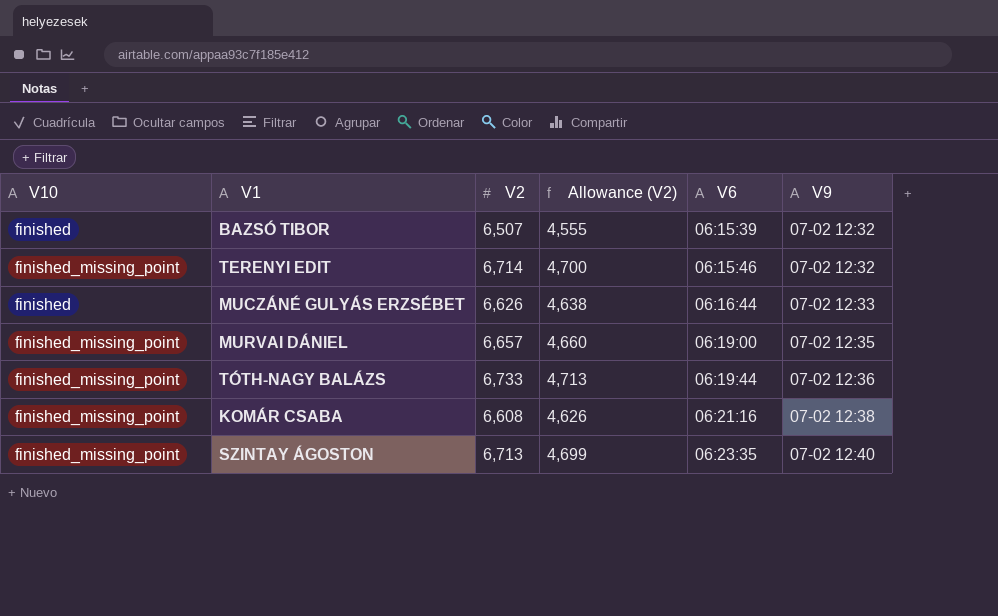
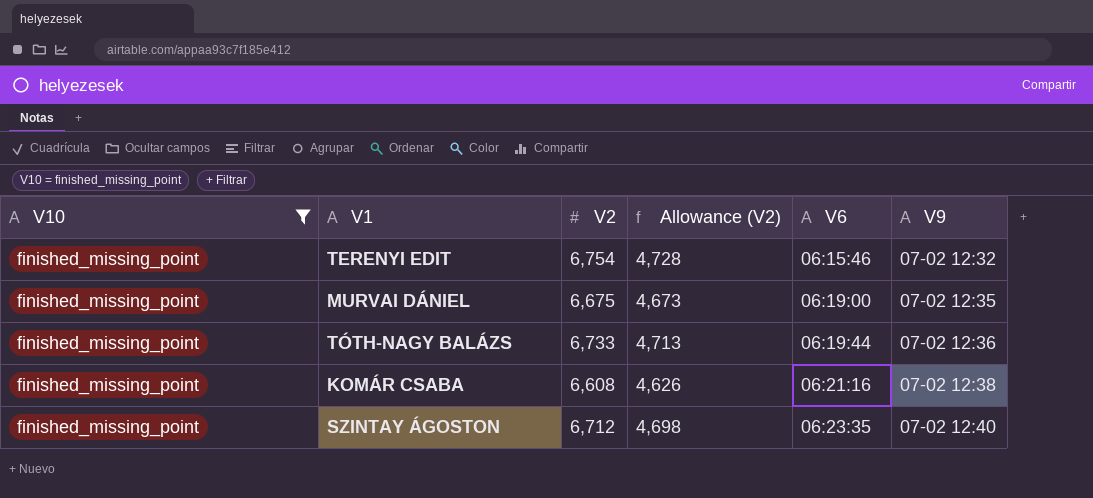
filter: none -> V10 = finished_missing_point
TERENYI EDIT | V2: 6,714 -> 6,754
TERENYI EDIT | Allowance (V2): 4,700 -> 4,728
MURVAI DÁNIEL | V2: 6,657 -> 6,675
MURVAI DÁNIEL | Allowance (V2): 4,660 -> 4,673
SZINTAY ÁGOSTON | V2: 6,713 -> 6,712
SZINTAY ÁGOSTON | Allowance (V2): 4,699 -> 4,698

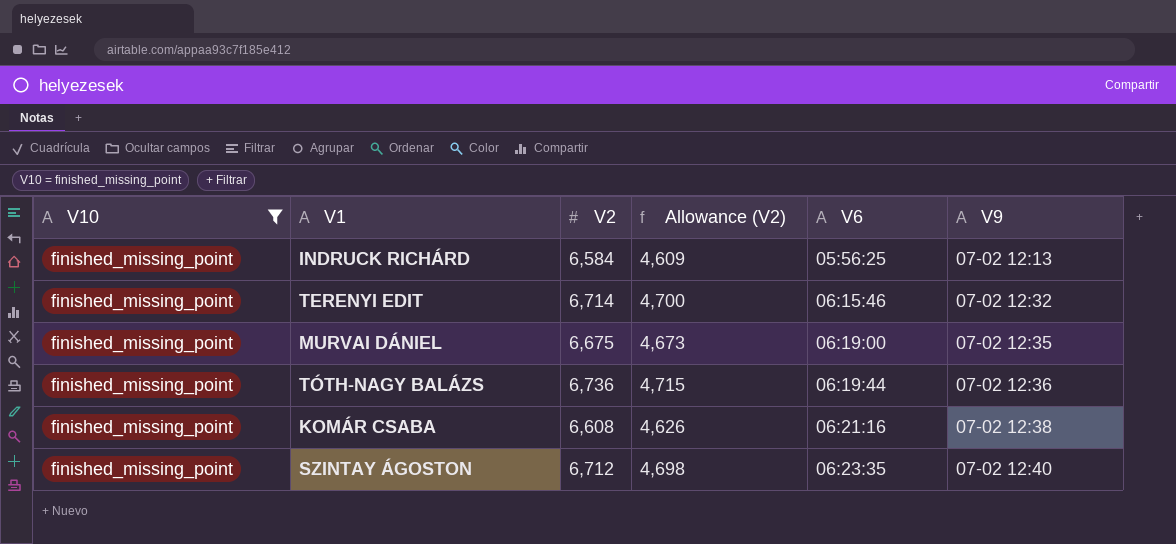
row INDRUCK RICHÁRD: none -> finished_missing_point | 6,584 | 4,609 | 05:56:25 | 07-02 12:13
TERENYI EDIT | V2: 6,754 -> 6,714
TERENYI EDIT | Allowance (V2): 4,728 -> 4,700
TÓTH-NAGY BALÁZS | V2: 6,733 -> 6,736
TÓTH-NAGY BALÁZS | Allowance (V2): 4,713 -> 4,715

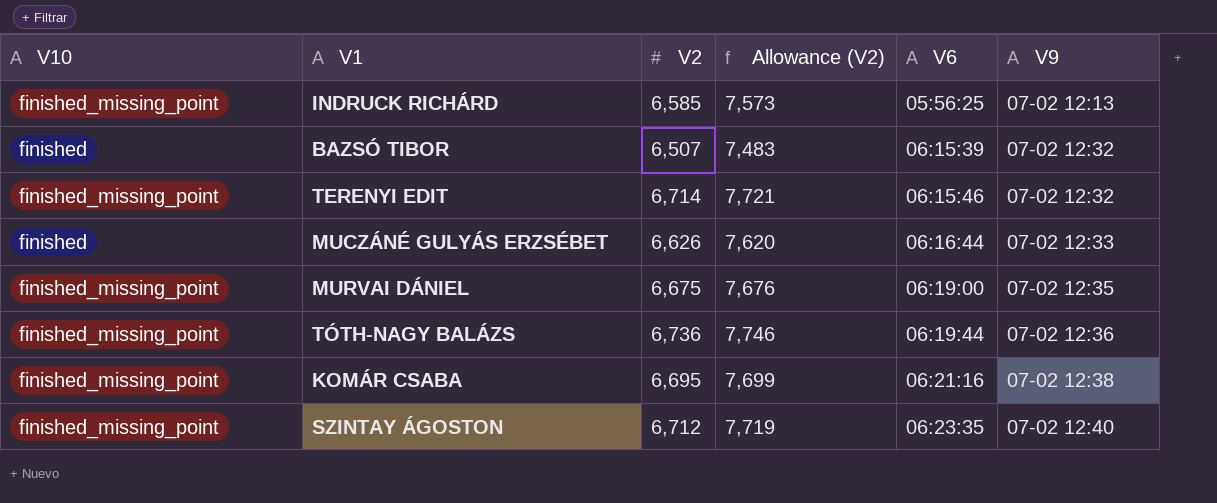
filter: V10 = finished_missing_point -> none
column Allowance (V2) | formula: [V2] * 0.7 -> [V2] * 1.15
INDRUCK RICHÁRD | V2: 6,584 -> 6,585
KOMÁR CSABA | V2: 6,608 -> 6,695

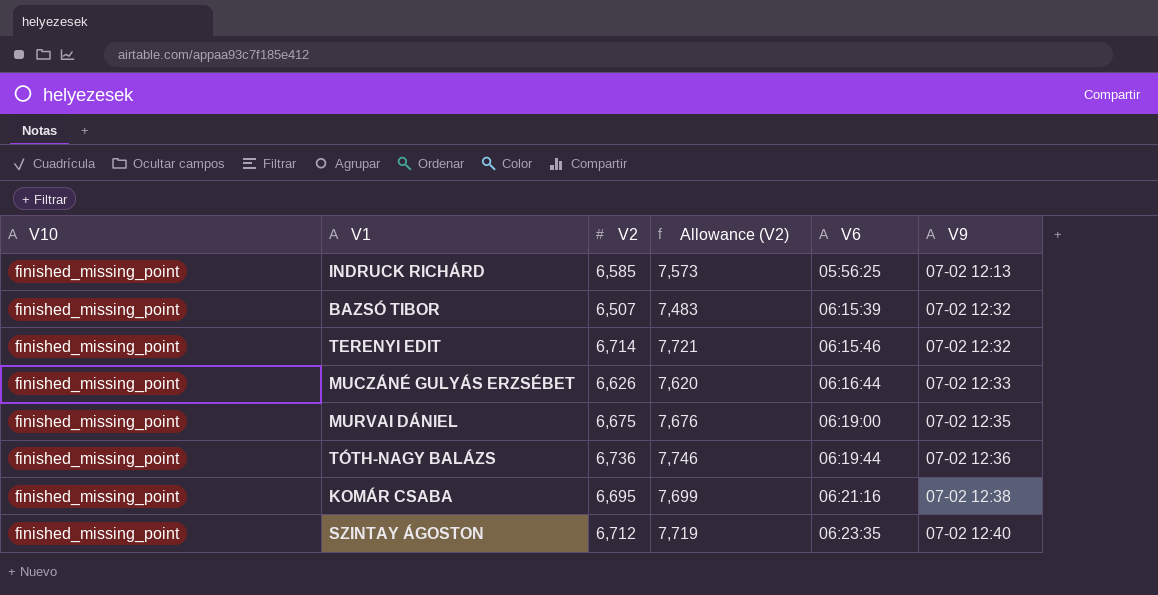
BAZSÓ TIBOR | V10: finished -> finished_missing_point
MUCZÁNÉ GULYÁS ERZSÉBET | V10: finished -> finished_missing_point

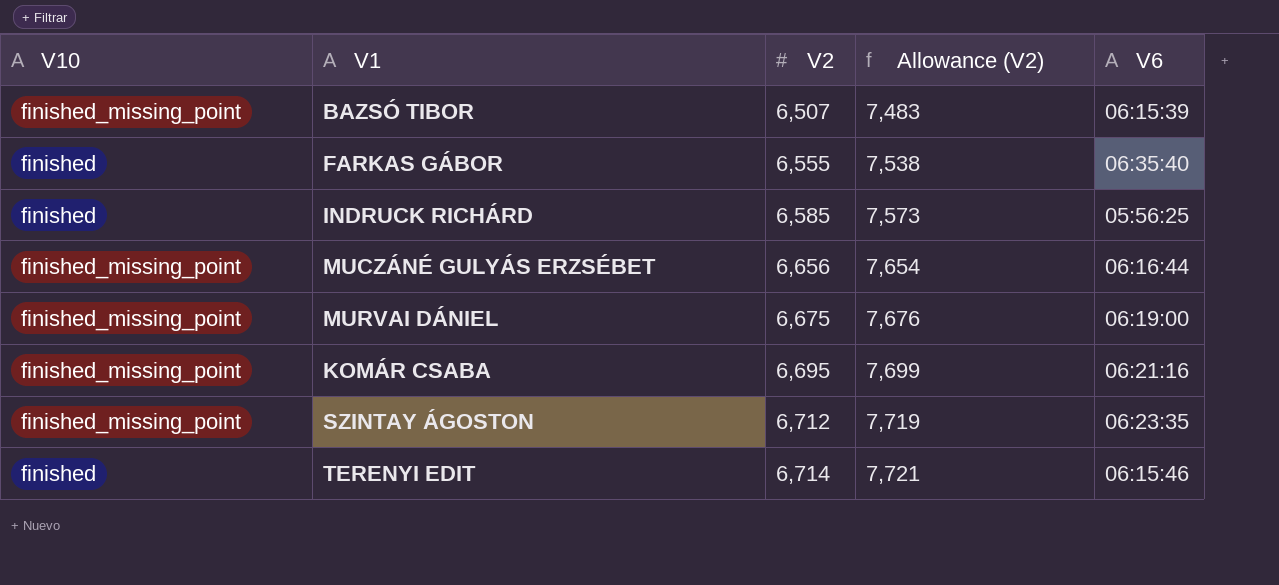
row order: V6 ascending -> V2 ascending
column V9 | position: 6 -> none
row TÓTH-NAGY BALÁZS: finished_missing_point | 6,736 | 7,746 | 06:19:44 | 07-02 12:36 -> none
row FARKAS GÁBOR: none -> finished | 6,555 | 7,538 | 06:35:40
INDRUCK RICHÁRD | V10: finished_missing_point -> finished
MUCZÁNÉ GULYÁS ERZSÉBET | V2: 6,626 -> 6,656
MUCZÁNÉ GULYÁS ERZSÉBET | Allowance (V2): 7,620 -> 7,654
TERENYI EDIT | V10: finished_missing_point -> finished

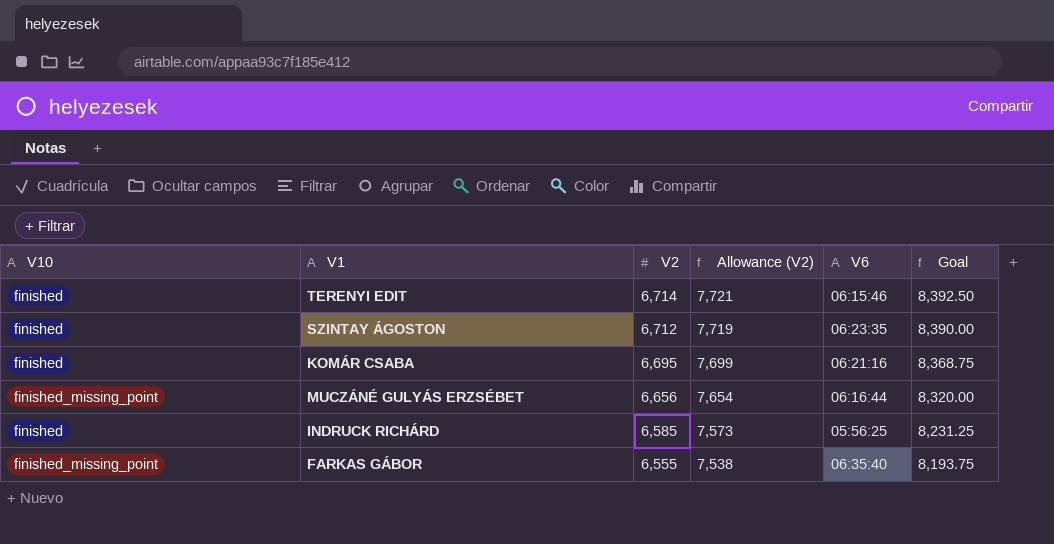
row order: V2 ascending -> V2 descending
column Goal | formula: none -> [V2] * 1.25
row BAZSÓ TIBOR: finished_missing_point | 6,507 | 7,483 | 06:15:39 -> none
row MURVAI DÁNIEL: finished_missing_point | 6,675 | 7,676 | 06:19:00 -> none
SZINTAY ÁGOSTON | V10: finished_missing_point -> finished
KOMÁR CSABA | V10: finished_missing_point -> finished
FARKAS GÁBOR | V10: finished -> finished_missing_point

